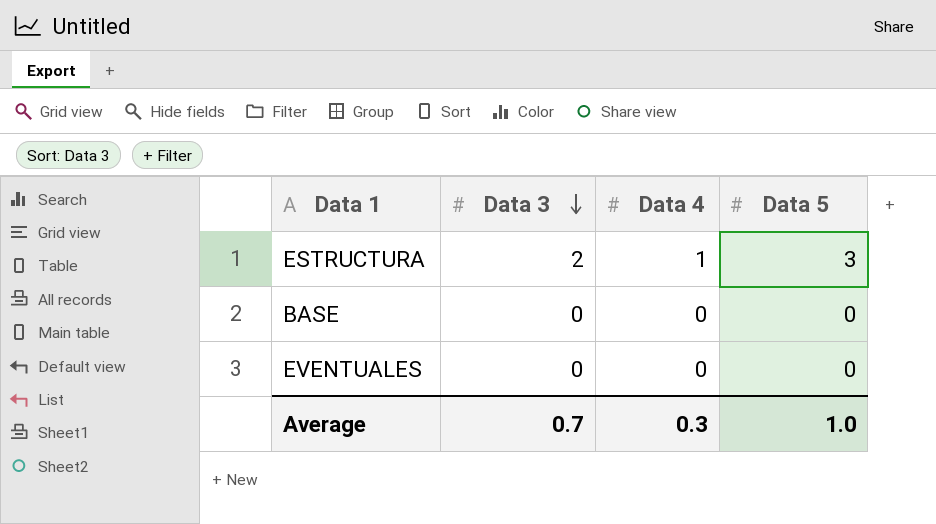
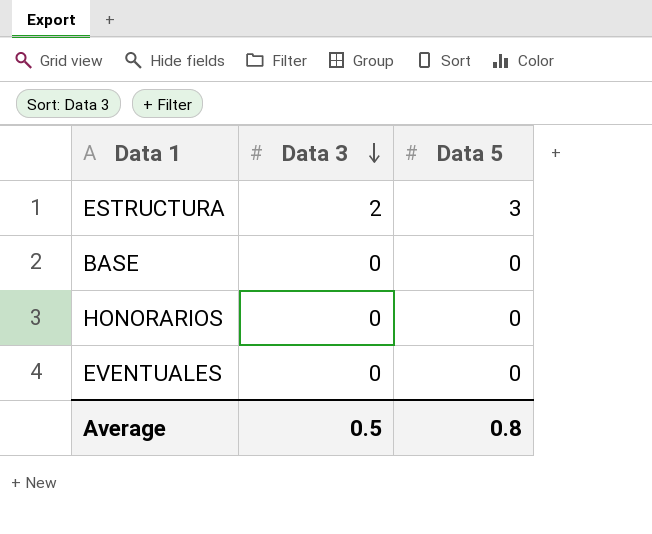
column Data 4 | position: 3 -> none
row HONORARIOS: none -> 0 | 0
Average | Data 3: 0.7 -> 0.5
Average | Data 5: 1.0 -> 0.8

